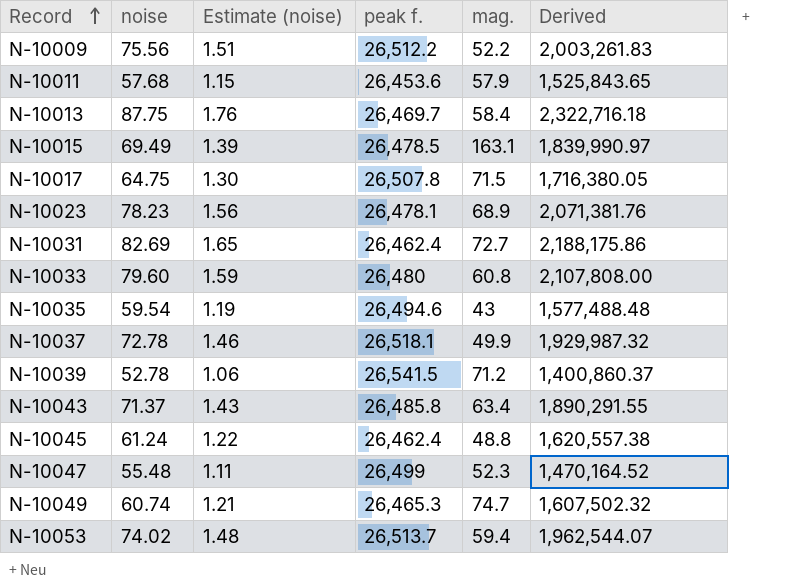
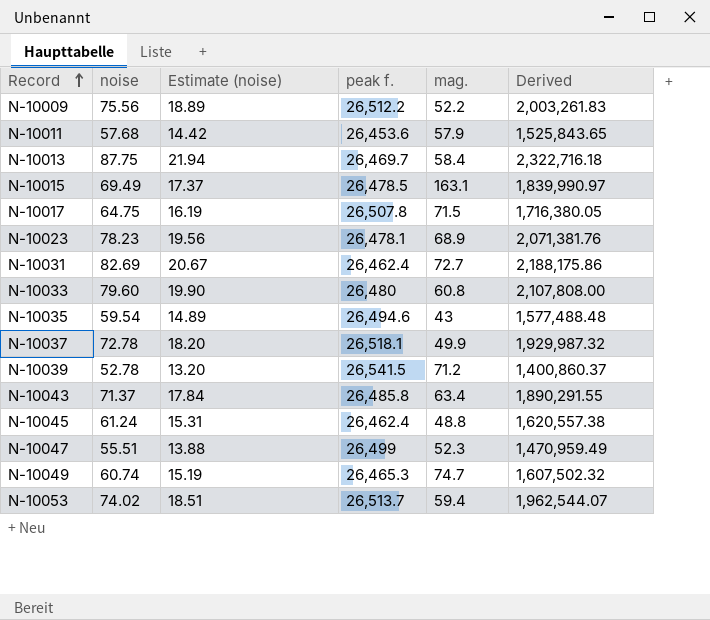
column Estimate (noise) | formula: [noise] * 0.02 -> [noise] * 0.25
N-10047 | noise: 55.48 -> 55.51
N-10047 | Derived: 1,470,164.52 -> 1,470,959.49

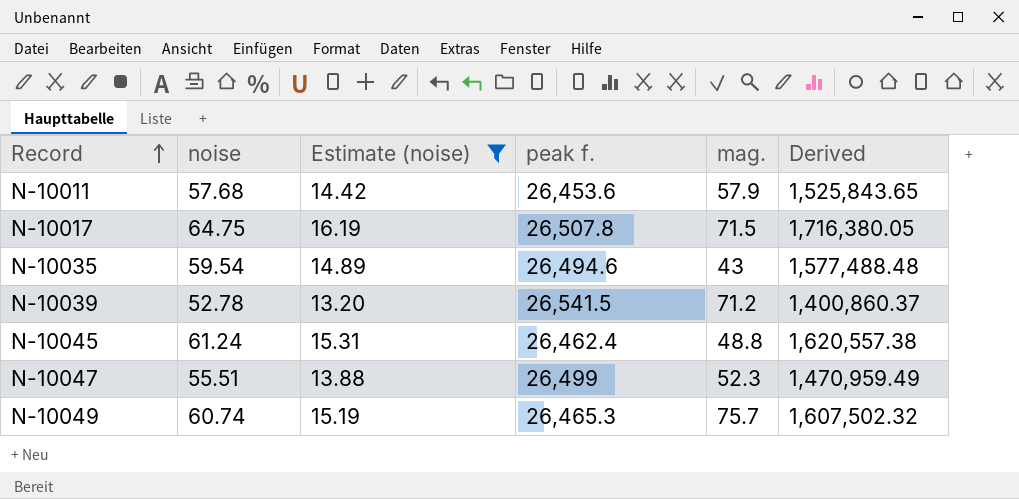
filter: none -> Estimate (noise) <= 16.19
N-10049 | mag.: 74.7 -> 75.7

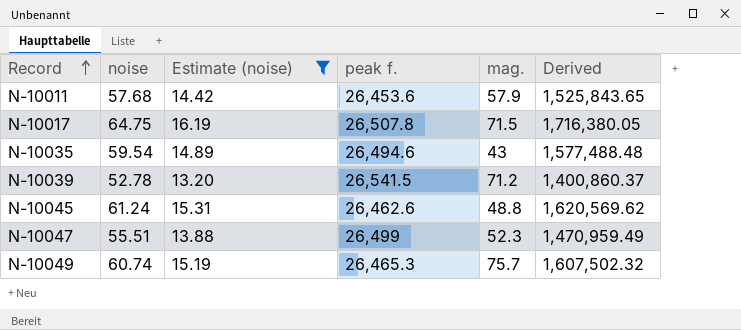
N-10045 | peak f.: 26,462.4 -> 26,462.6
N-10045 | Derived: 1,620,557.38 -> 1,620,569.62

